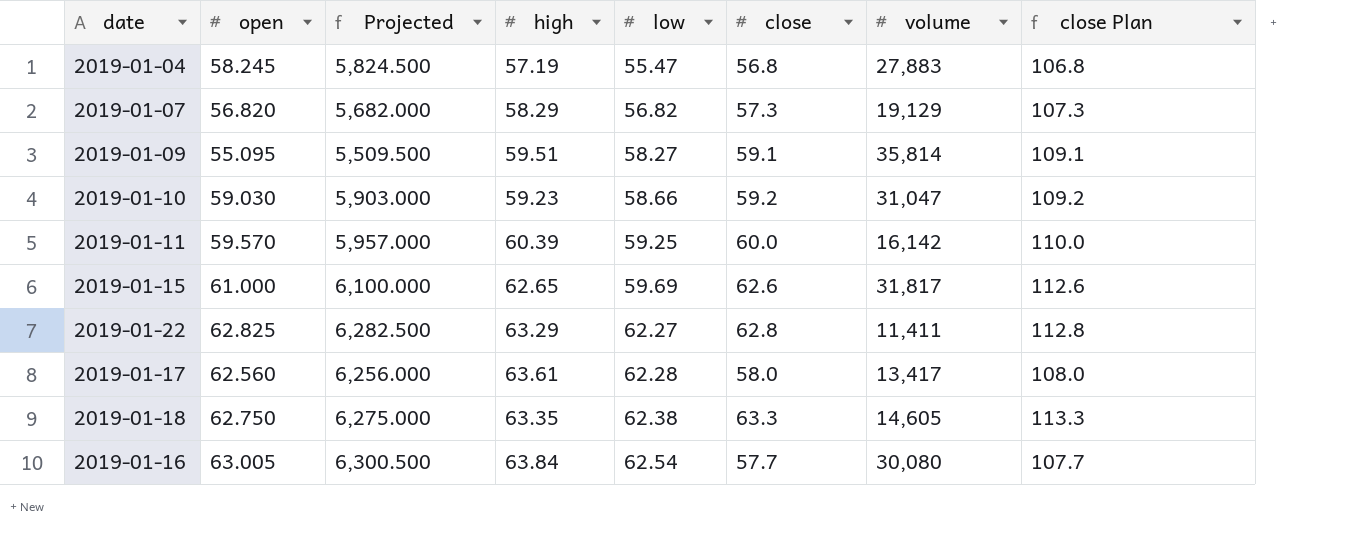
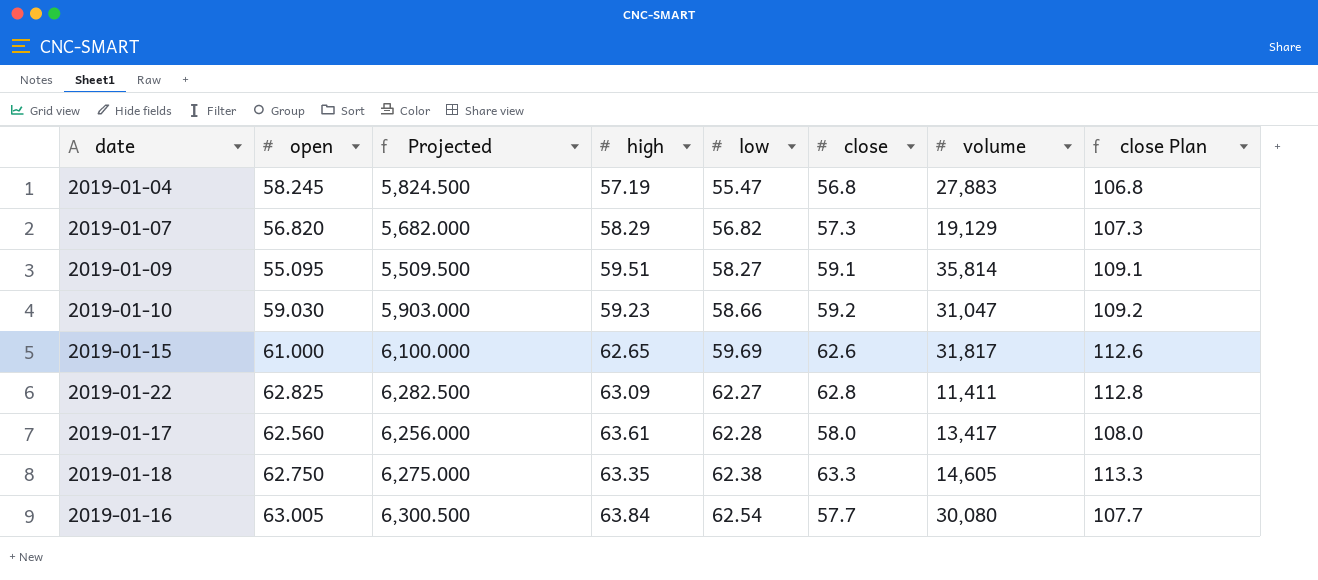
row 2019-01-11: 59.570 | 5,957.000 | 60.39 | 59.25 | 60.0 | 16,142 | 110.0 -> none
2019-01-22 | high: 63.29 -> 63.09

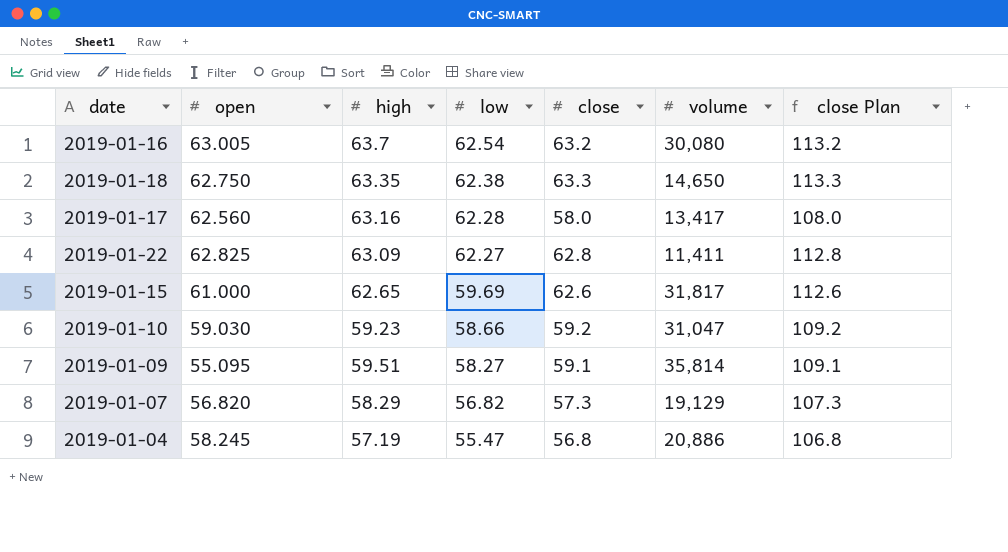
row order: low ascending -> low descending
column Projected | formula: [open] * 100 -> none
2019-01-16 | high: 63.84 -> 63.7
2019-01-16 | close: 57.7 -> 63.2
2019-01-16 | close Plan: 107.7 -> 113.2
2019-01-18 | volume: 14,605 -> 14,650
2019-01-17 | high: 63.61 -> 63.16
2019-01-04 | volume: 27,883 -> 20,886

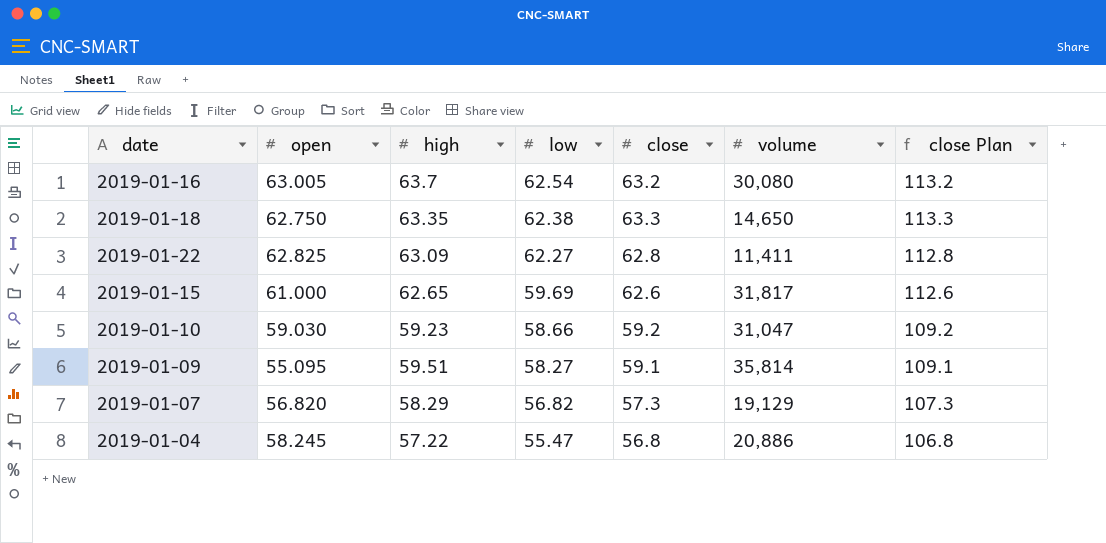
row 2019-01-17: 62.560 | 63.16 | 62.28 | 58.0 | 13,417 | 108.0 -> none
2019-01-04 | high: 57.19 -> 57.22

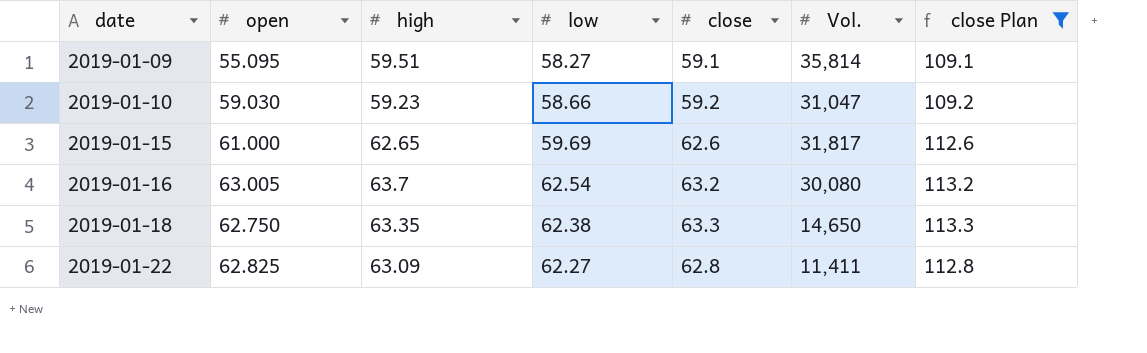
filter: none -> close Plan >= 109.1
row order: low descending -> date ascending
column name: volume -> Vol.

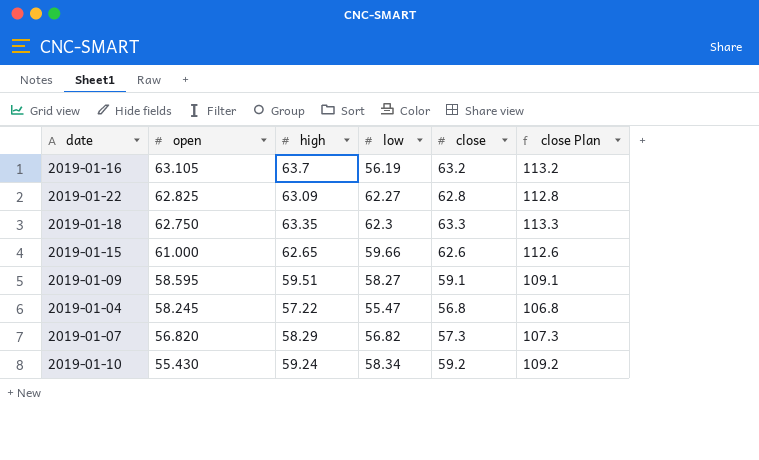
filter: close Plan >= 109.1 -> none
row order: date ascending -> open descending
column Vol. | position: 6 -> none
2019-01-16 | open: 63.005 -> 63.105
2019-01-16 | low: 62.54 -> 56.19
2019-01-18 | low: 62.38 -> 62.3
2019-01-15 | low: 59.69 -> 59.66
2019-01-09 | open: 55.095 -> 58.595
2019-01-10 | open: 59.030 -> 55.430
2019-01-10 | high: 59.23 -> 59.24
2019-01-10 | low: 58.66 -> 58.34

